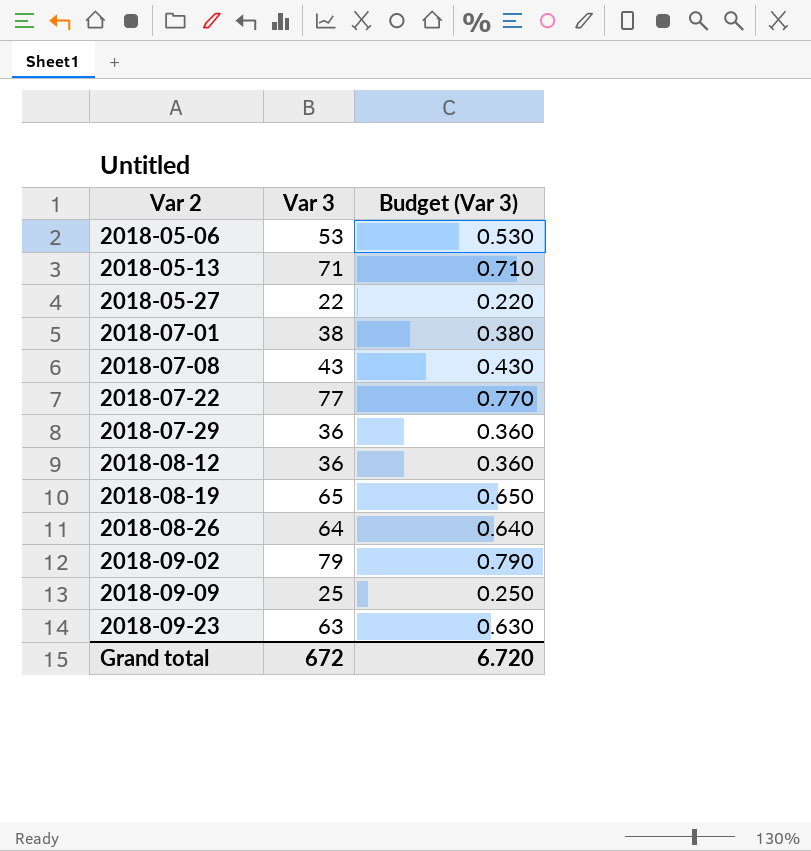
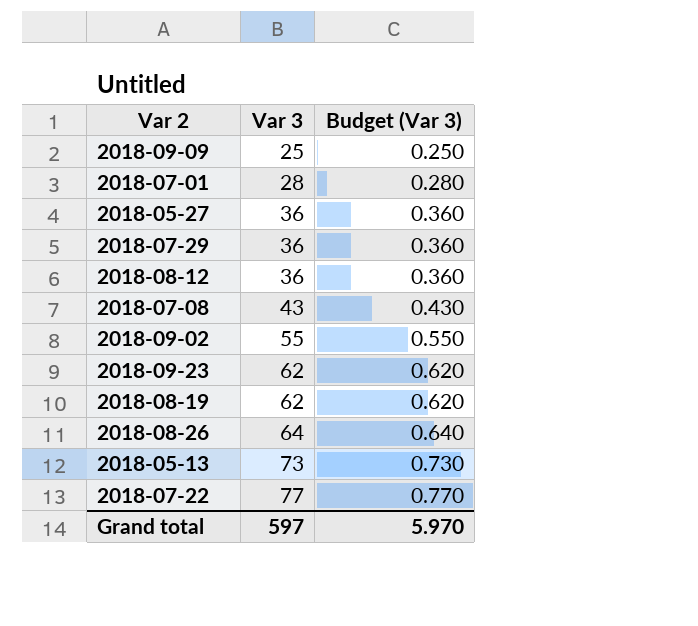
row order: Var 2 ascending -> Var 3 ascending
row 2018-05-06: 53 | 0.530 -> none
2018-07-01 | Var 3: 38 -> 28
2018-07-01 | Budget (Var 3): 0.380 -> 0.280
2018-05-27 | Var 3: 22 -> 36
2018-05-27 | Budget (Var 3): 0.220 -> 0.360
2018-09-02 | Var 3: 79 -> 55
2018-09-02 | Budget (Var 3): 0.790 -> 0.550
2018-09-23 | Var 3: 63 -> 62
2018-09-23 | Budget (Var 3): 0.630 -> 0.620
2018-08-19 | Var 3: 65 -> 62
2018-08-19 | Budget (Var 3): 0.650 -> 0.620
2018-05-13 | Var 3: 71 -> 73
2018-05-13 | Budget (Var 3): 0.710 -> 0.730
Grand total | Var 3: 672 -> 597
Grand total | Budget (Var 3): 6.720 -> 5.970

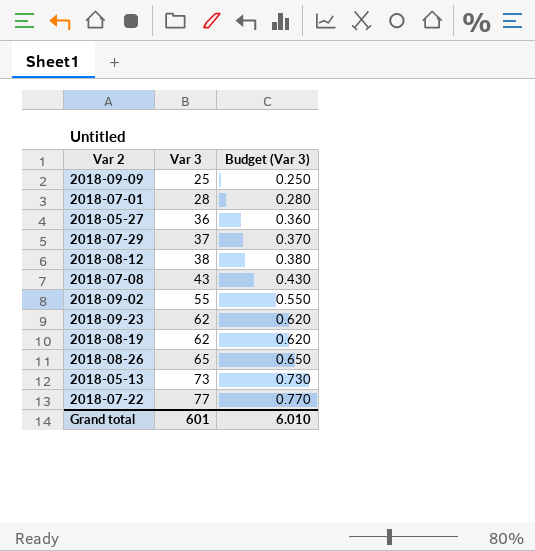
2018-07-29 | Var 3: 36 -> 37
2018-07-29 | Budget (Var 3): 0.360 -> 0.370
2018-08-12 | Var 3: 36 -> 38
2018-08-12 | Budget (Var 3): 0.360 -> 0.380
2018-08-26 | Var 3: 64 -> 65
2018-08-26 | Budget (Var 3): 0.640 -> 0.650
Grand total | Var 3: 597 -> 601
Grand total | Budget (Var 3): 5.970 -> 6.010

